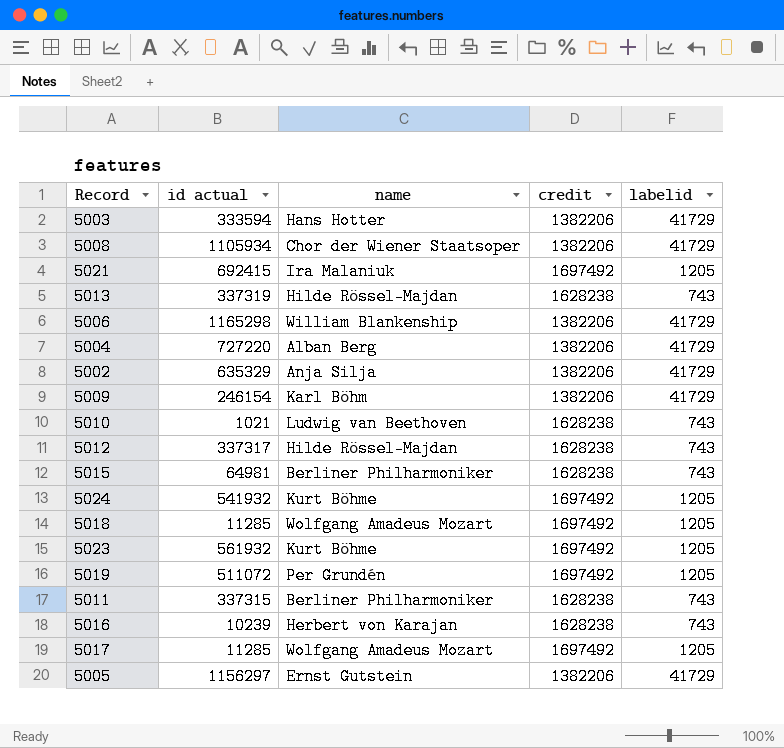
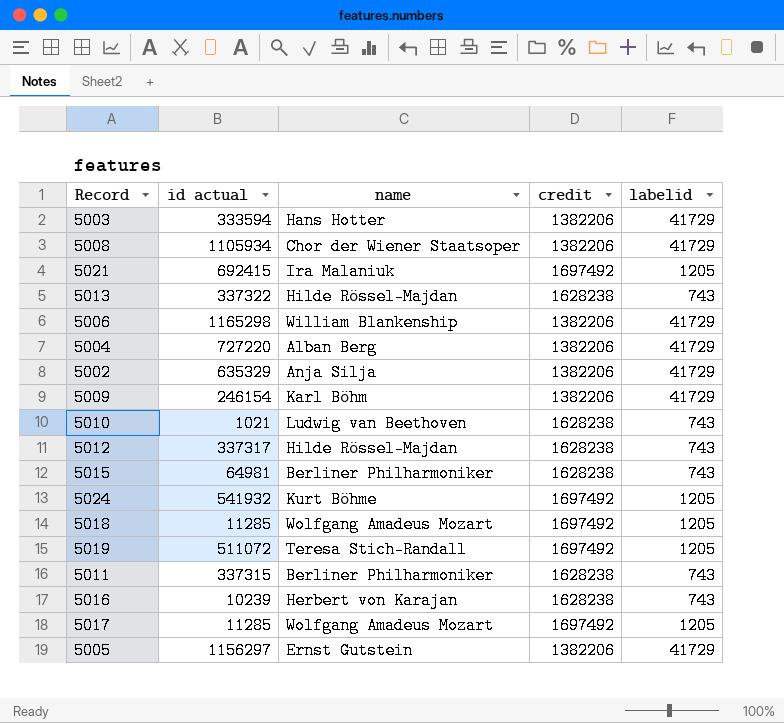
row 5023: 561932 | Kurt Böhme | 1697492 | 1205 -> none
5013 | id actual: 337319 -> 337322
5019 | name: Per Grundén -> Teresa Stich-Randall

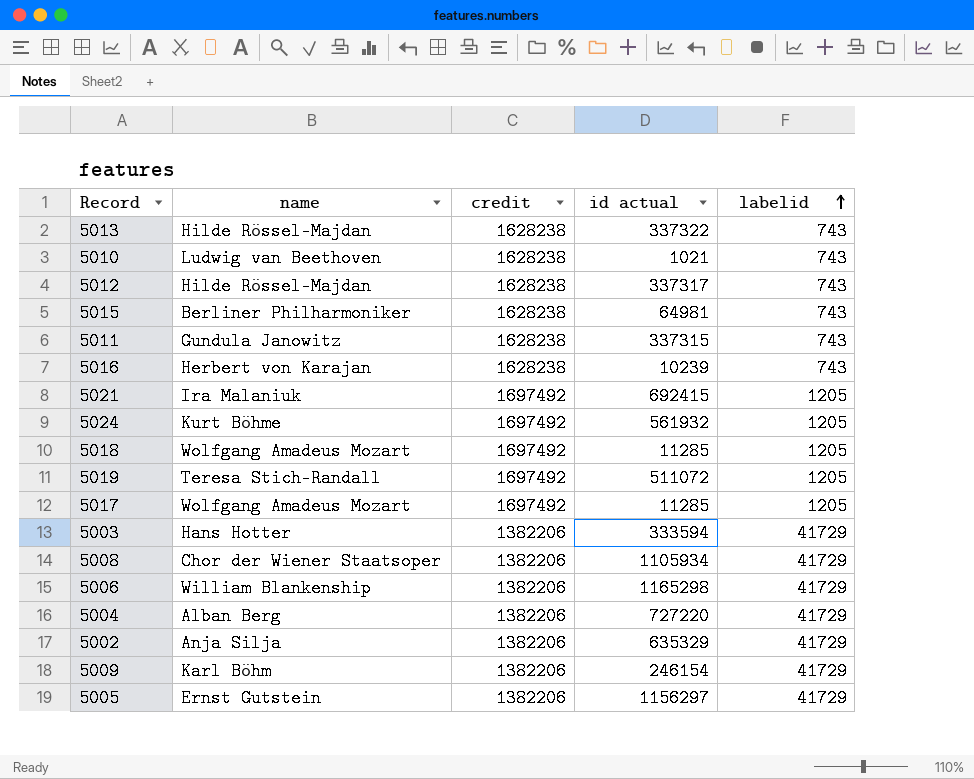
row order: none -> labelid ascending
column id actual | position: 2 -> 4
5011 | name: Berliner Philharmoniker -> Gundula Janowitz
5024 | id actual: 541932 -> 561932

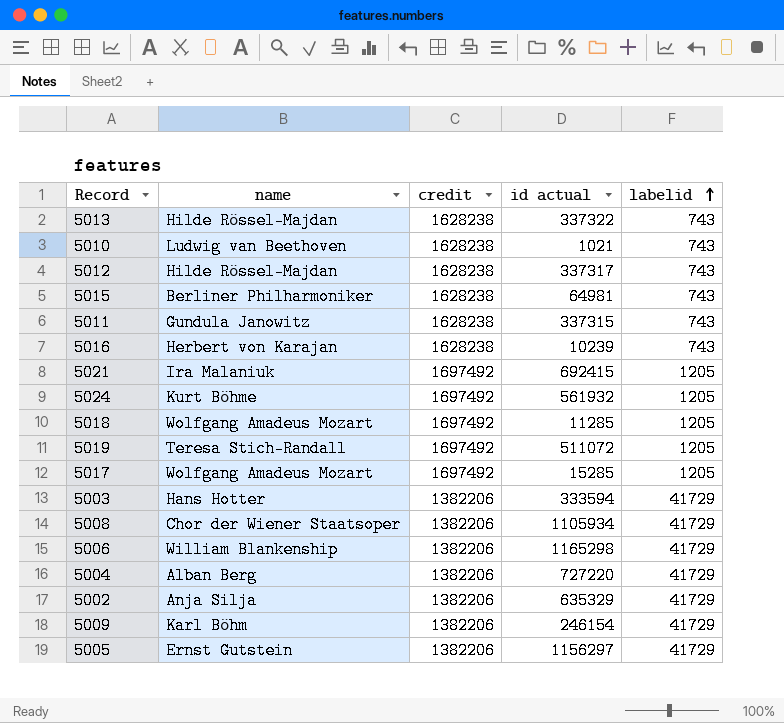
5017 | id actual: 11285 -> 15285

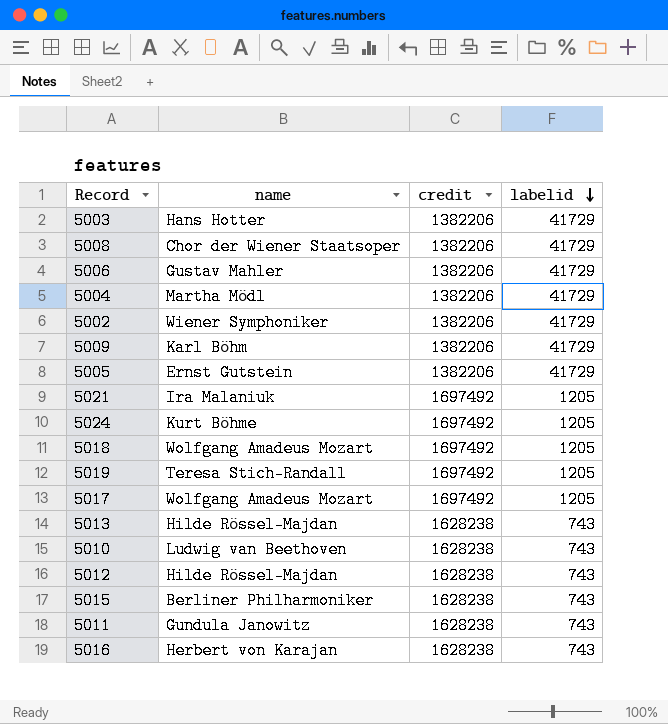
row order: labelid ascending -> labelid descending
column id actual | position: 4 -> none
5006 | name: William Blankenship -> Gustav Mahler
5004 | name: Alban Berg -> Martha Mödl
5002 | name: Anja Silja -> Wiener Symphoniker

